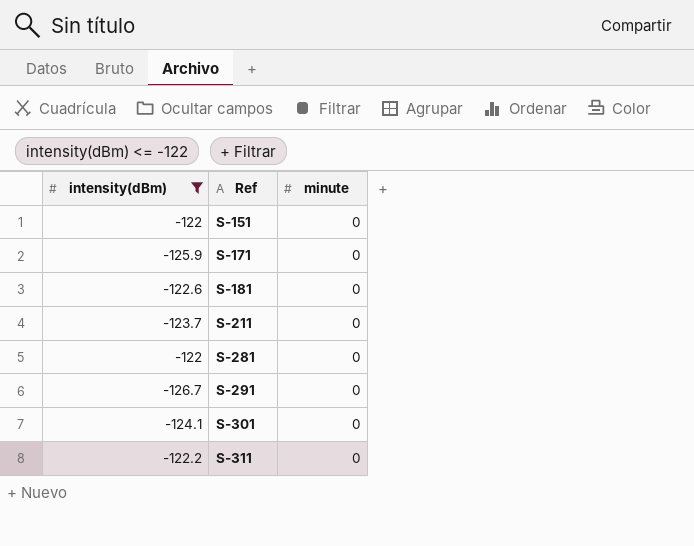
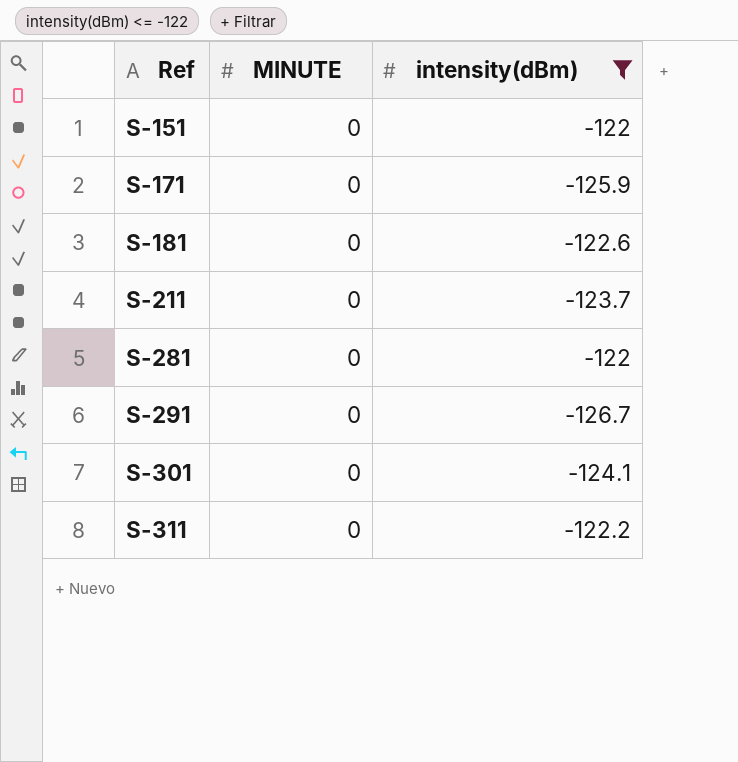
column name: minute -> MINUTE
column intensity(dBm) | position: 1 -> 3

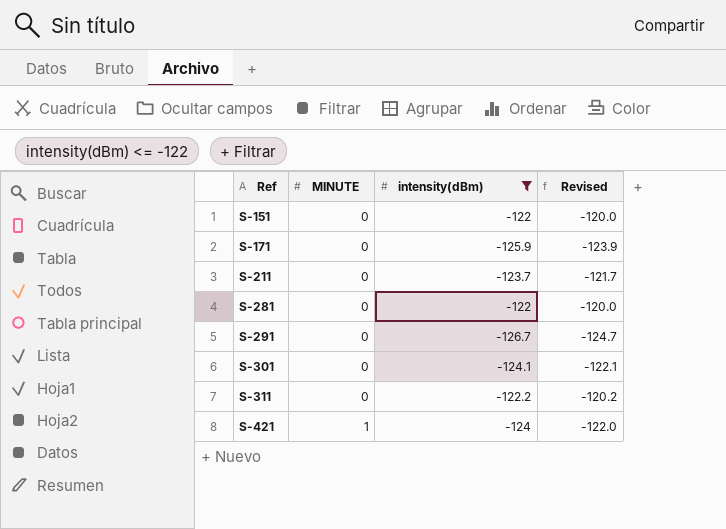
column Revised | formula: none -> [intensity(dBm)] + 2
row S-181: 0 | -122.6 -> none
row S-421: none -> 1 | -124 | -122.0

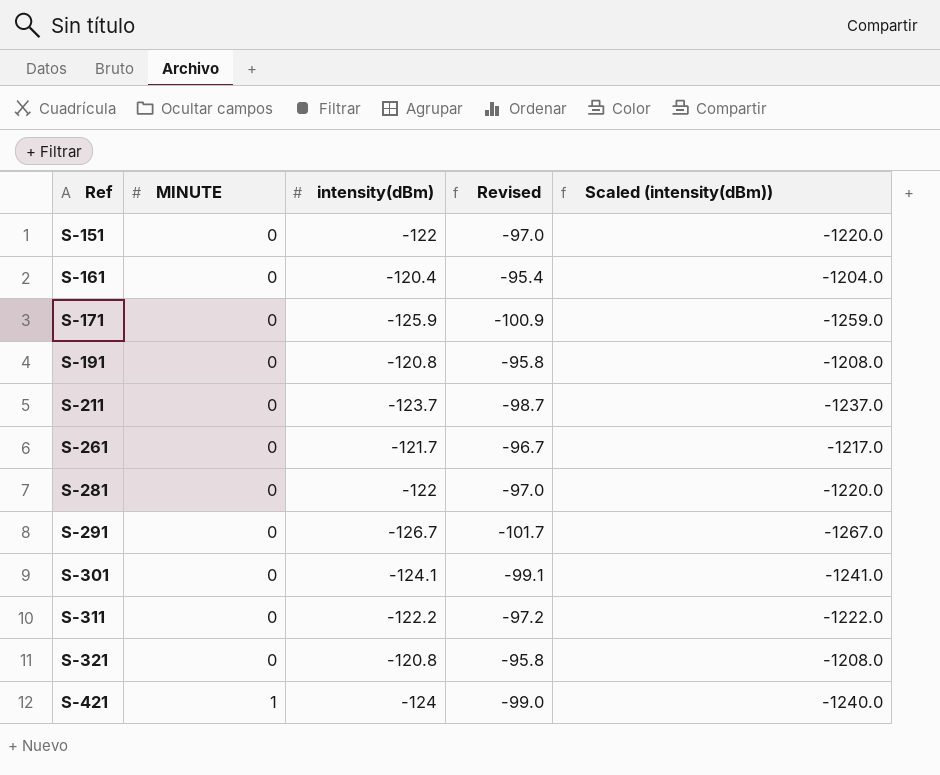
filter: intensity(dBm) <= -122 -> none
column Revised | formula: [intensity(dBm)] + 2 -> [intensity(dBm)] + 25
column Scaled (intensity(dBm)) | formula: none -> [intensity(dBm)] * 10

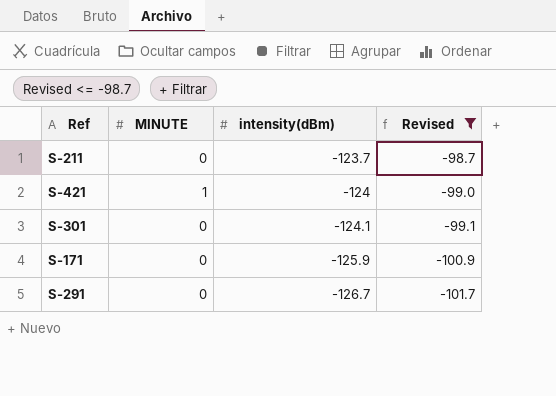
filter: none -> Revised <= -98.7
row order: Ref ascending -> intensity(dBm) descending
column Scaled (intensity(dBm)) | formula: [intensity(dBm)] * 10 -> none

